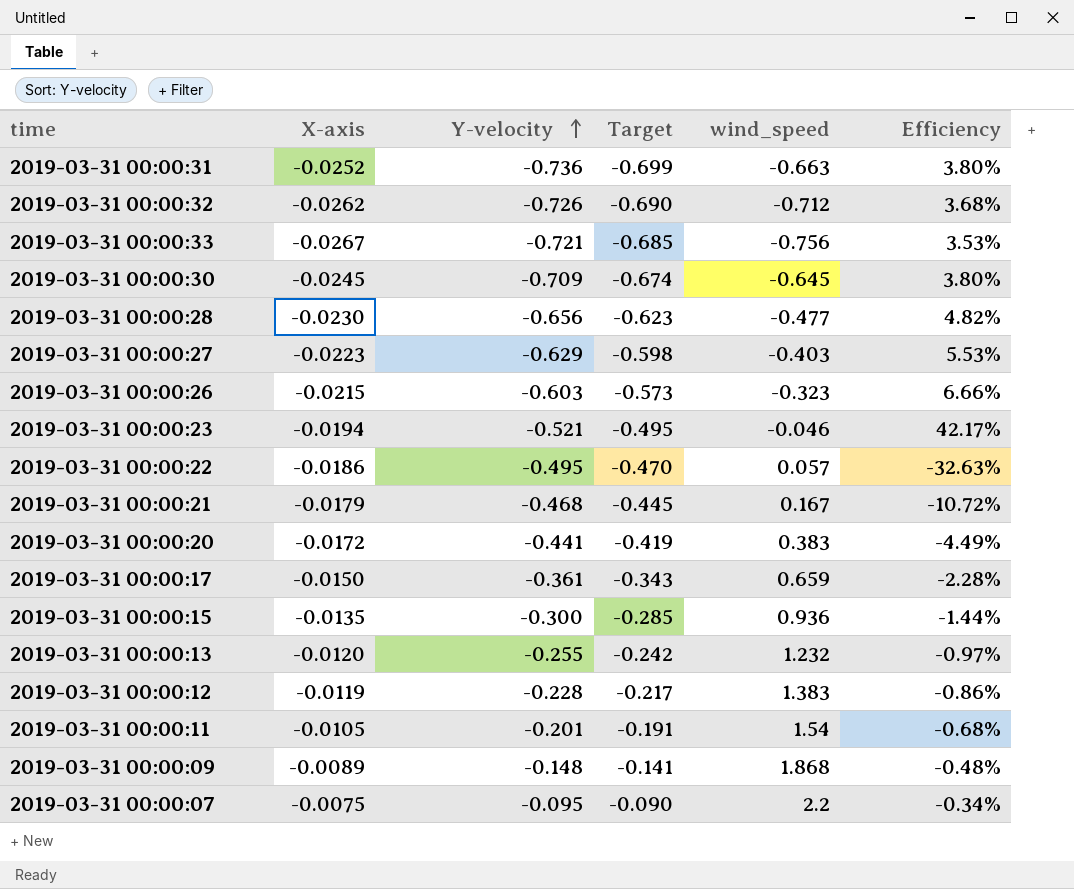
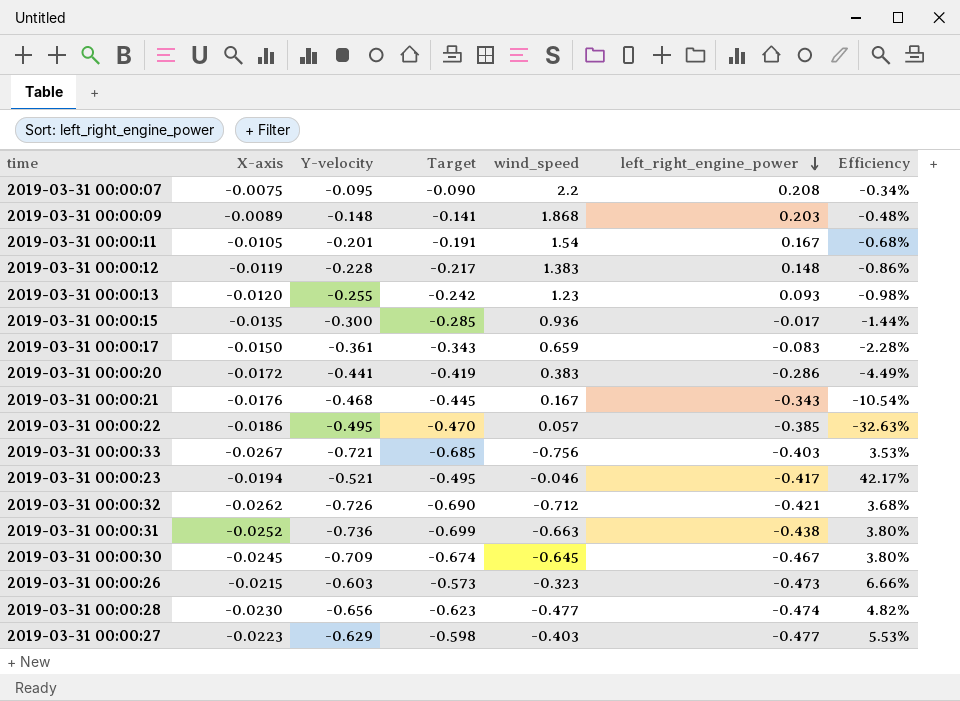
row order: Y-velocity ascending -> left_right_engine_power descending
column left_right_engine_power | position: none -> 6
2019-03-31 00:00:13 | wind_speed: 1.232 -> 1.23
2019-03-31 00:00:13 | Efficiency: -0.97% -> -0.98%
2019-03-31 00:00:21 | X-axis: -0.0179 -> -0.0176
2019-03-31 00:00:21 | Efficiency: -10.72% -> -10.54%

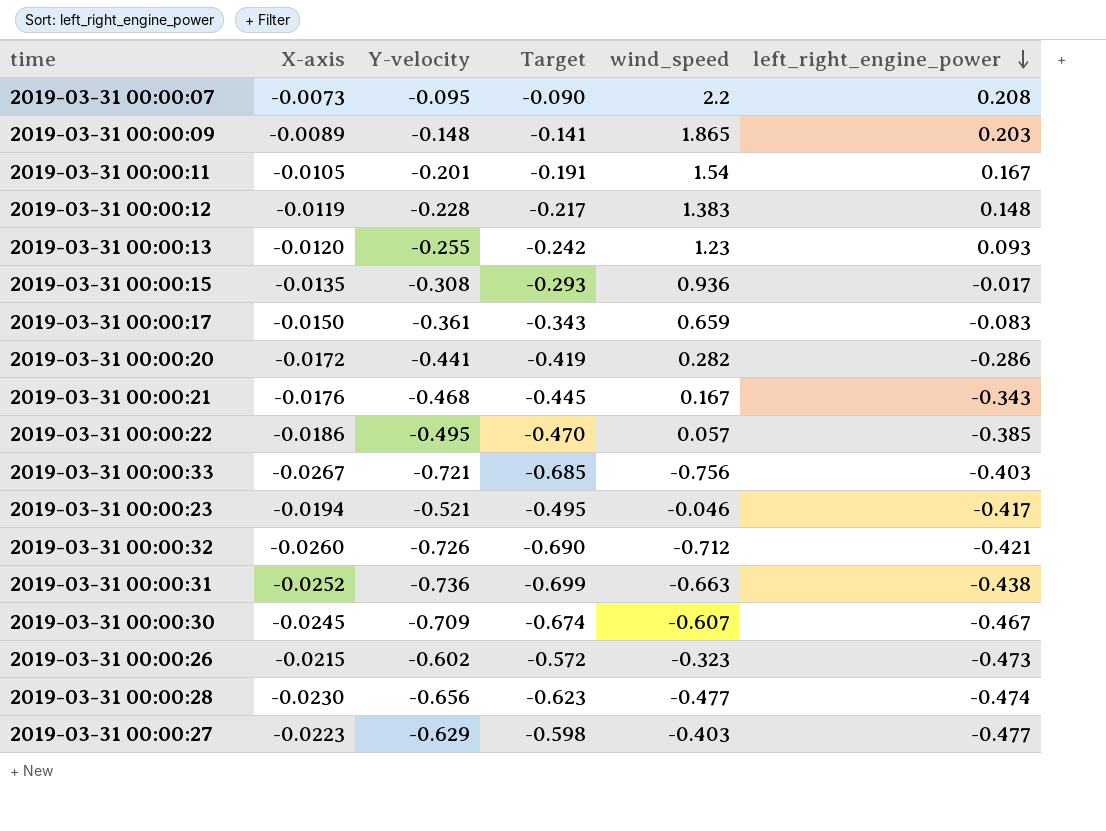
column Efficiency | formula: [X-axis] / [wind_speed] -> none
2019-03-31 00:00:07 | X-axis: -0.0075 -> -0.0073
2019-03-31 00:00:09 | wind_speed: 1.868 -> 1.865
2019-03-31 00:00:15 | Y-velocity: -0.300 -> -0.308
2019-03-31 00:00:15 | Target: -0.285 -> -0.293
2019-03-31 00:00:20 | wind_speed: 0.383 -> 0.282
2019-03-31 00:00:32 | X-axis: -0.0262 -> -0.0260
2019-03-31 00:00:30 | wind_speed: -0.645 -> -0.607
2019-03-31 00:00:26 | Y-velocity: -0.603 -> -0.602
2019-03-31 00:00:26 | Target: -0.573 -> -0.572

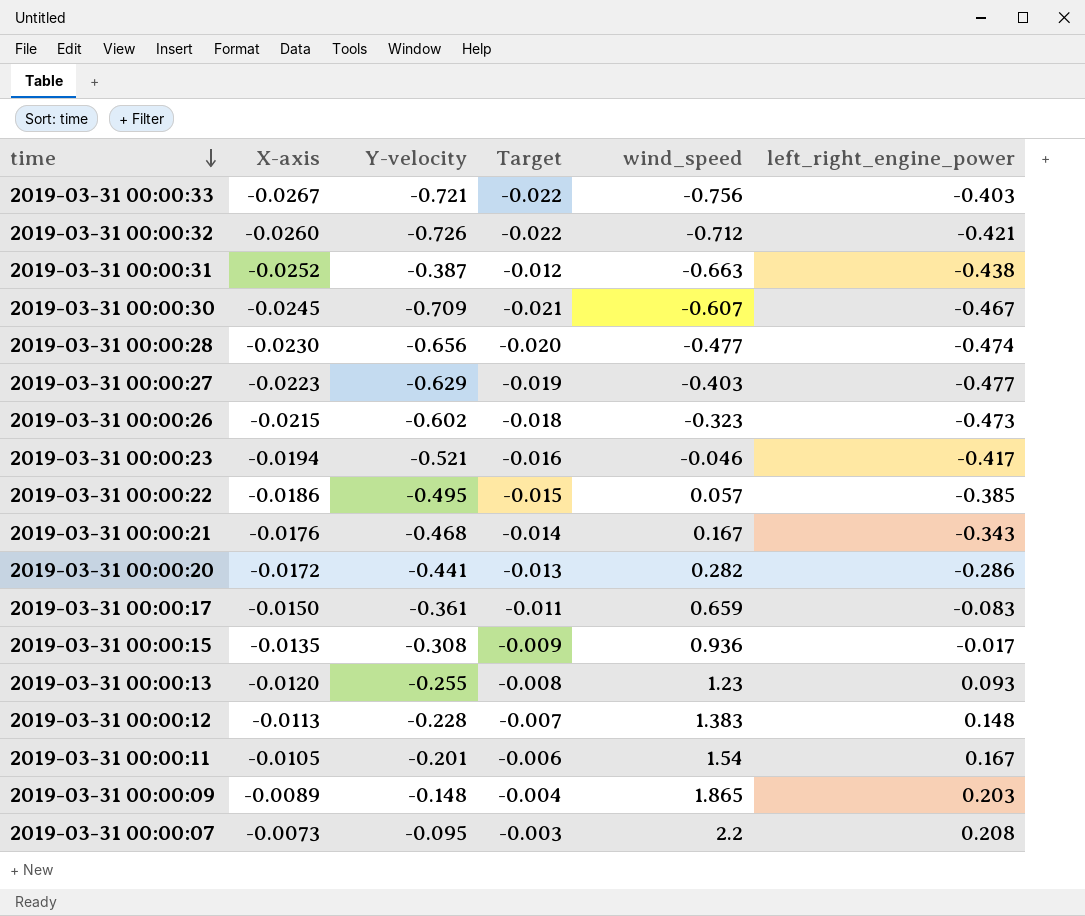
row order: left_right_engine_power descending -> time descending
column Target | formula: [Y-velocity] * 0.95 -> [Y-velocity] * 0.03
2019-03-31 00:00:31 | Y-velocity: -0.736 -> -0.387
2019-03-31 00:00:12 | X-axis: -0.0119 -> -0.0113

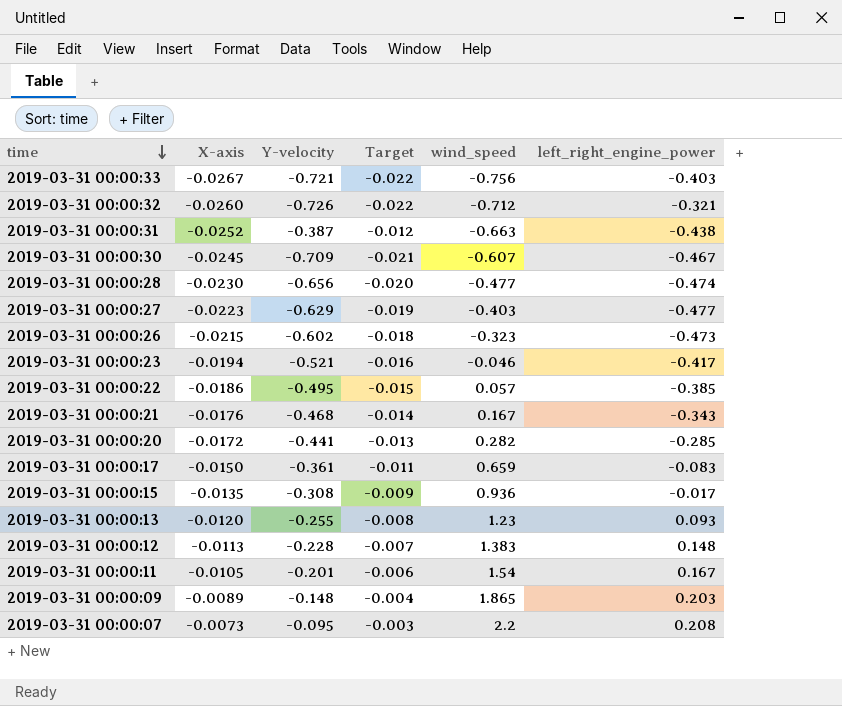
2019-03-31 00:00:32 | left_right_engine_power: -0.421 -> -0.321
2019-03-31 00:00:20 | left_right_engine_power: -0.286 -> -0.285

